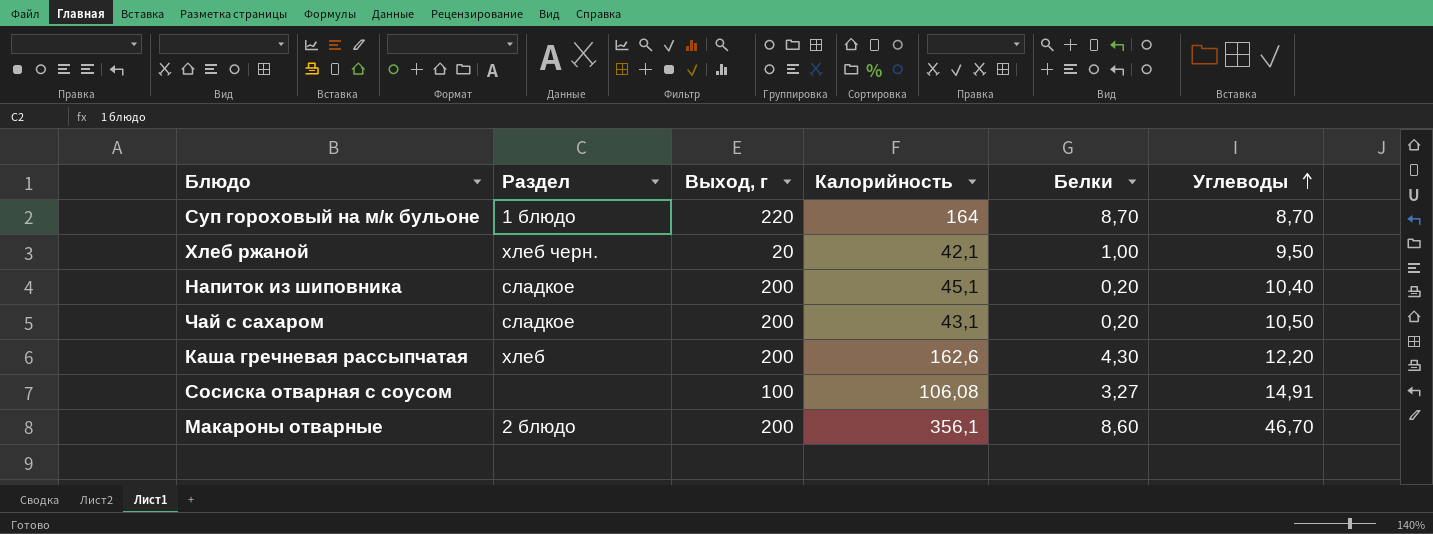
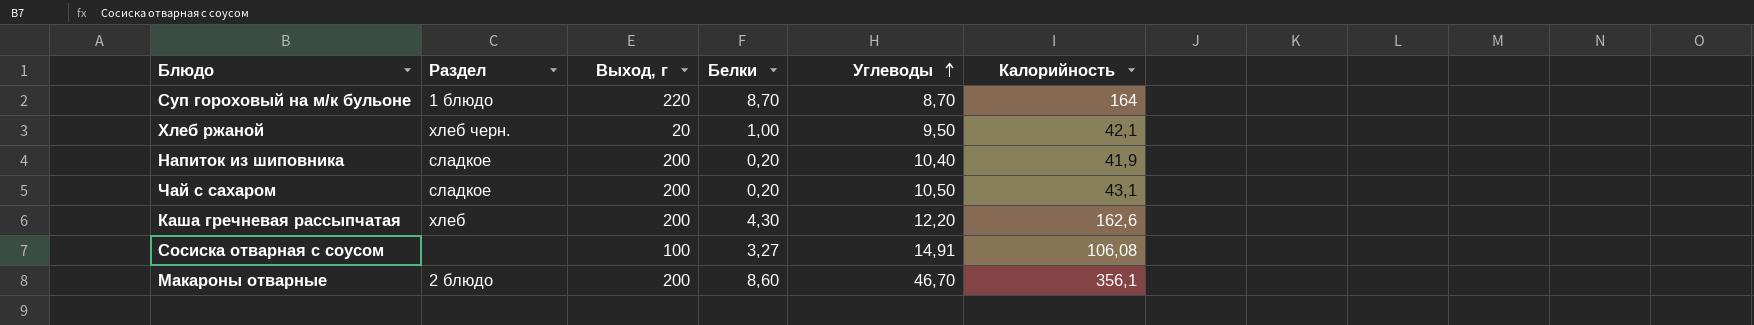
column Калорийность | position: 4 -> 6
Напиток из шиповника | Калорийность: 45,1 -> 41,9

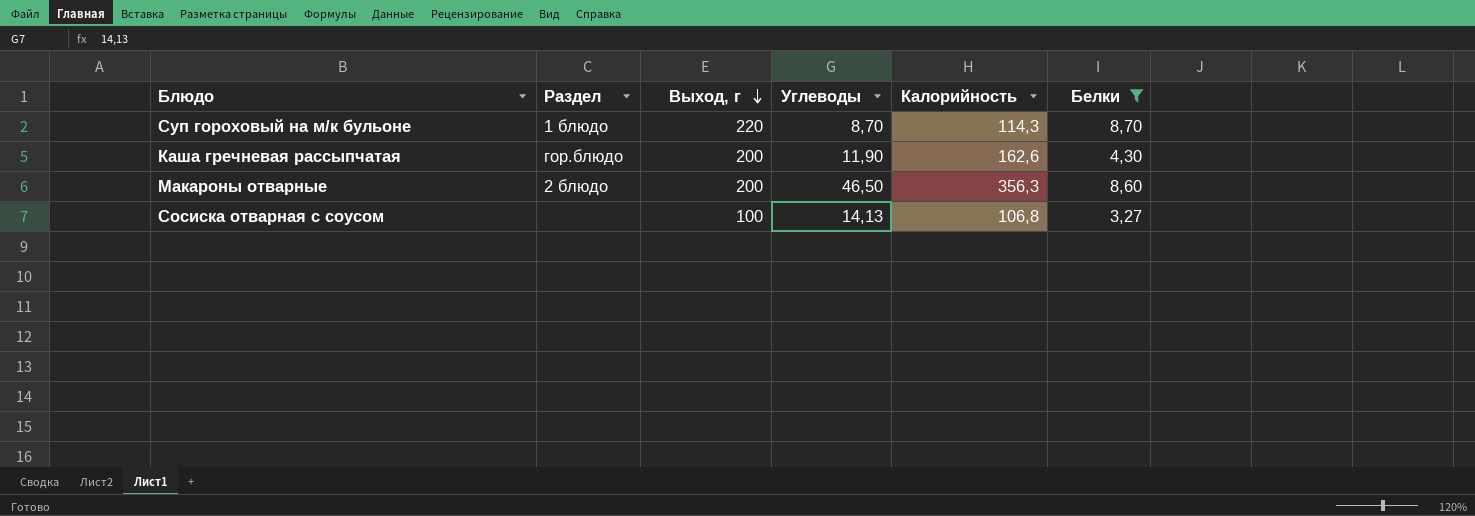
filter: none -> Белки >= 3,27
row order: Углеводы ascending -> Выход, г descending
column Белки | position: 4 -> 6
Суп гороховый на м/к бульоне | Калорийность: 164 -> 114,3
Каша гречневая рассыпчатая | Раздел: хлеб -> гор.блюдо
Каша гречневая рассыпчатая | Углеводы: 12,20 -> 11,90
Макароны отварные | Углеводы: 46,70 -> 46,50
Макароны отварные | Калорийность: 356,1 -> 356,3
Сосиска отварная с соусом | Углеводы: 14,91 -> 14,13
Сосиска отварная с соусом | Калорийность: 106,08 -> 106,8

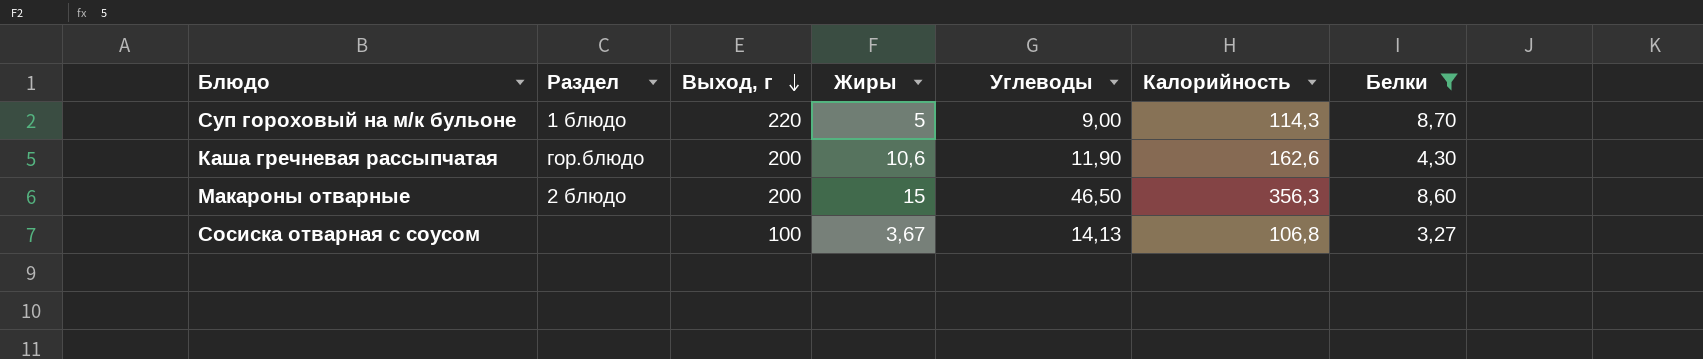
column Жиры | position: none -> 4
Суп гороховый на м/к бульоне | Углеводы: 8,70 -> 9,00

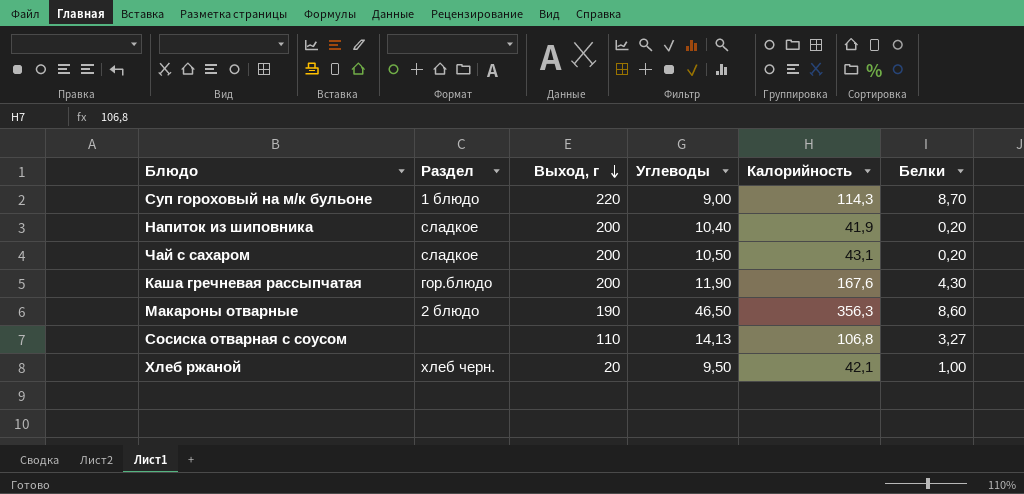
filter: Белки >= 3,27 -> none
column Жиры | position: 4 -> none
Каша гречневая рассыпчатая | Калорийность: 162,6 -> 167,6
Макароны отварные | Выход, г: 200 -> 190
Сосиска отварная с соусом | Выход, г: 100 -> 110

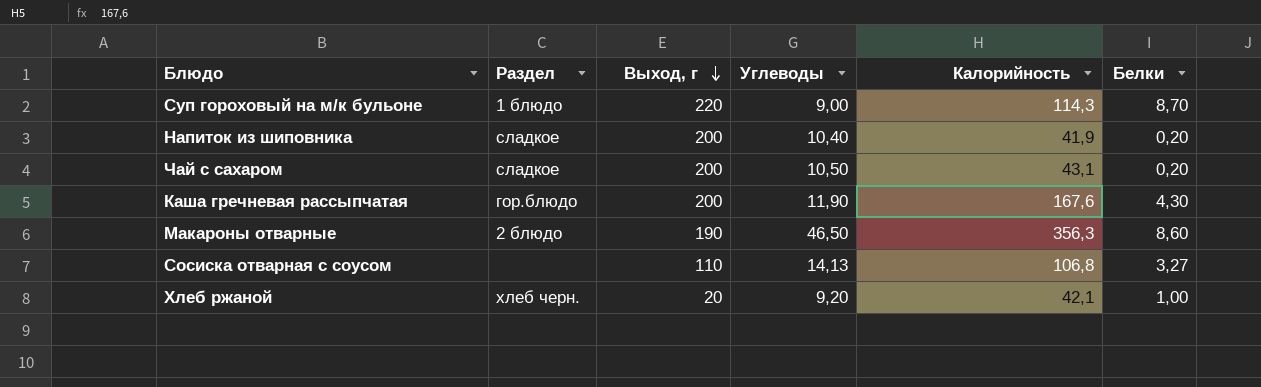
Хлеб ржаной | Углеводы: 9,50 -> 9,20

